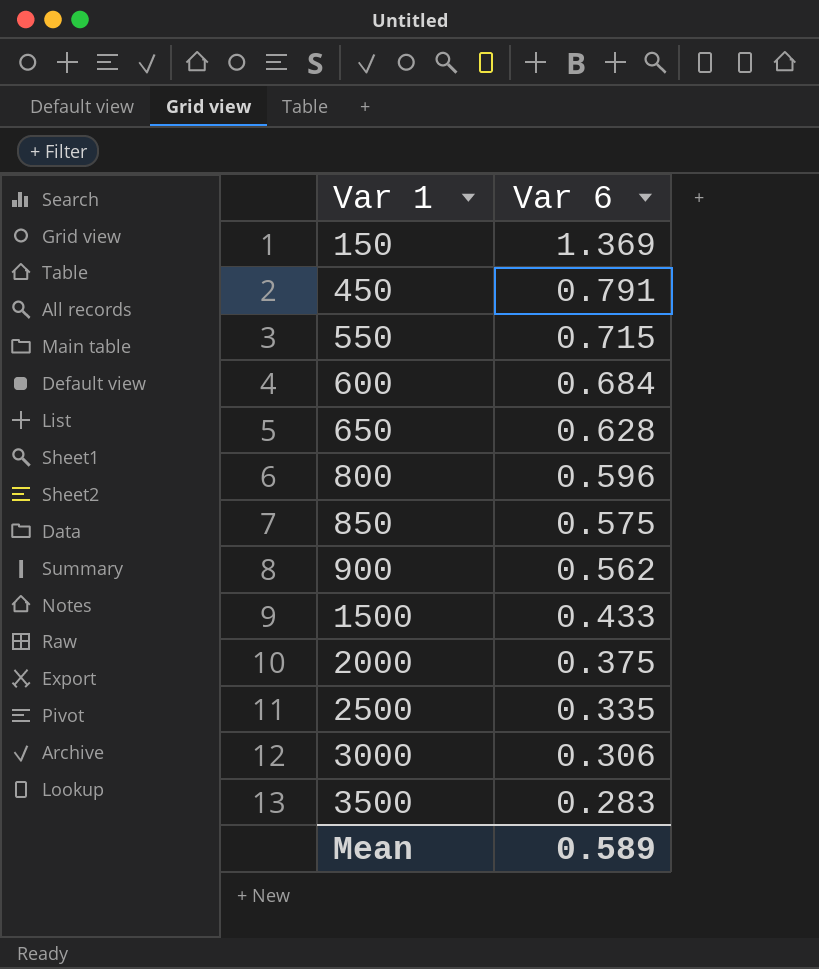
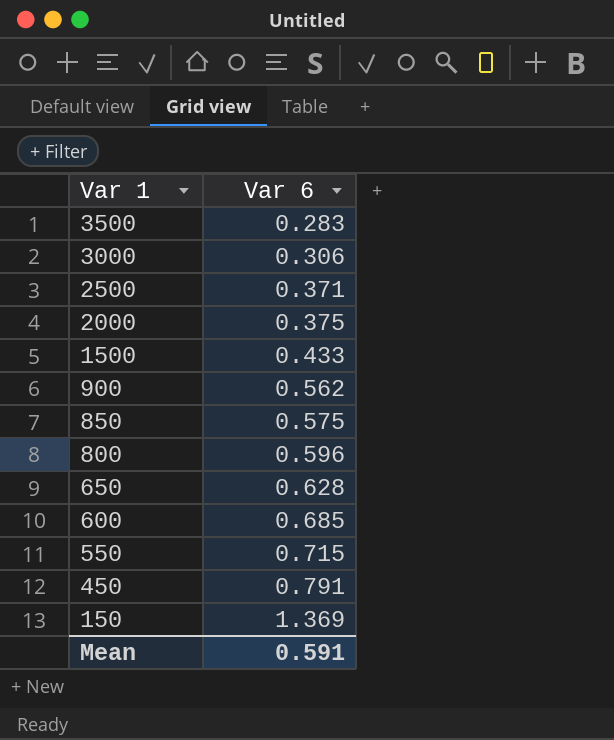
row order: Var 1 ascending -> Var 1 descending
2500 | Var 6: 0.335 -> 0.371
600 | Var 6: 0.684 -> 0.685
Mean | Var 6: 0.589 -> 0.591

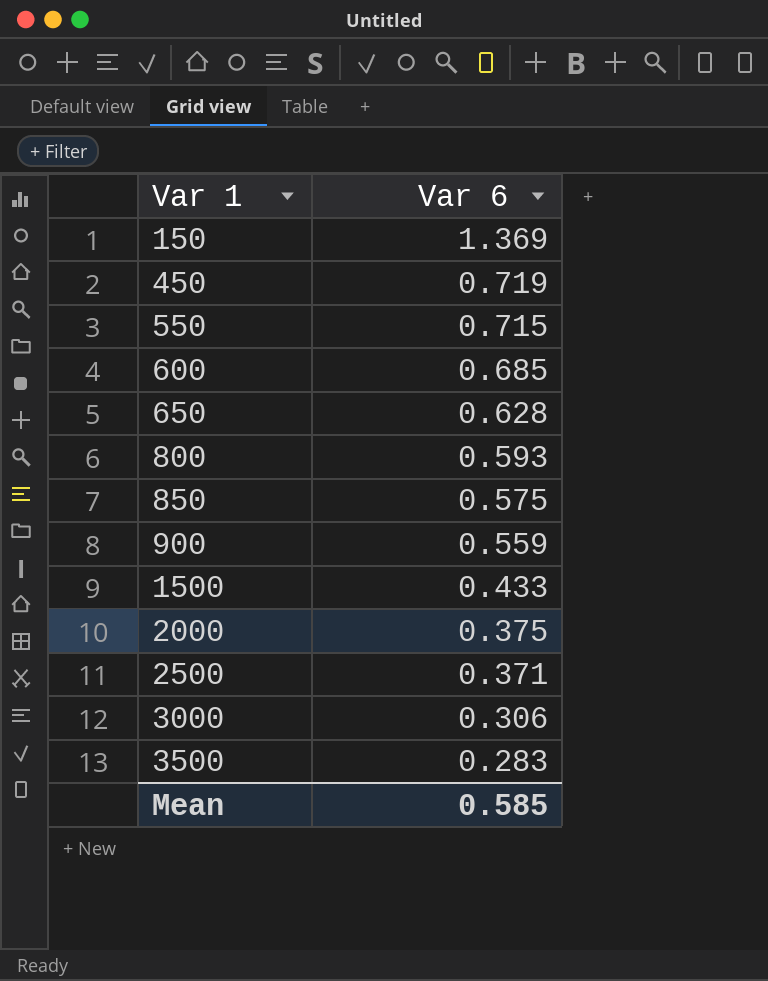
row order: Var 1 descending -> Var 1 ascending
450 | Var 6: 0.791 -> 0.719
800 | Var 6: 0.596 -> 0.593
900 | Var 6: 0.562 -> 0.559
Mean | Var 6: 0.591 -> 0.585

